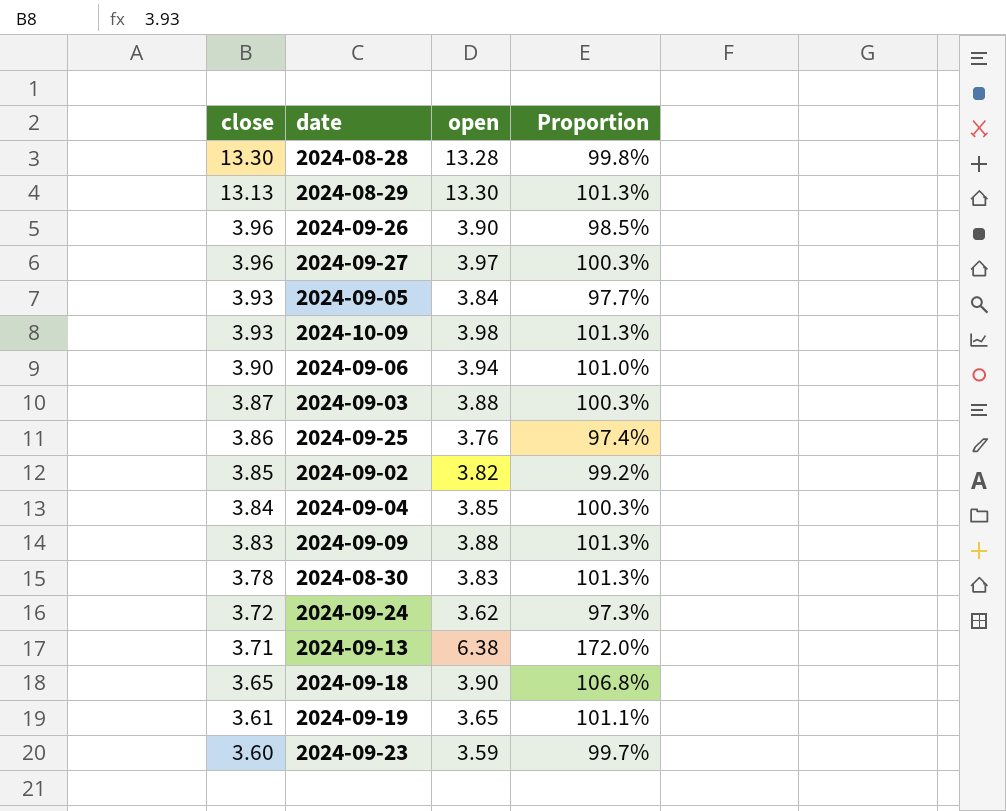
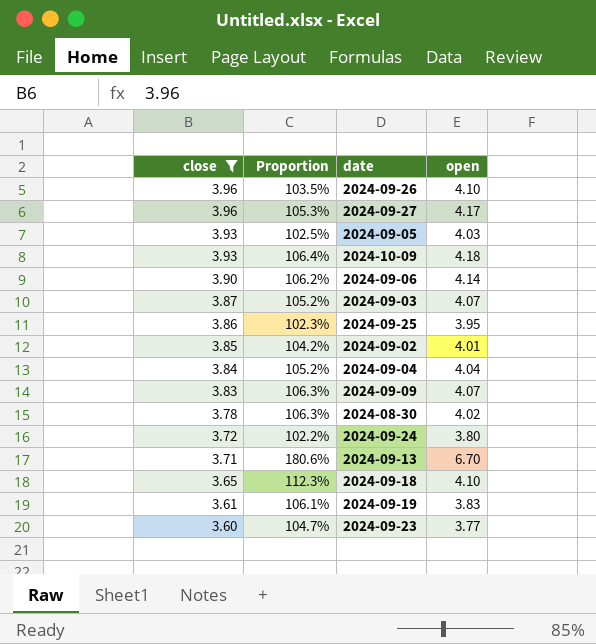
filter: none -> close <= 3.96
column Proportion | position: 4 -> 2
2024-09-26 | Proportion: 98.5% -> 103.5%
2024-09-26 | open: 3.90 -> 4.10
2024-09-27 | Proportion: 100.3% -> 105.3%
2024-09-27 | open: 3.97 -> 4.17
2024-09-05 | Proportion: 97.7% -> 102.5%
2024-09-05 | open: 3.84 -> 4.03
2024-10-09 | Proportion: 101.3% -> 106.4%
2024-10-09 | open: 3.98 -> 4.18
2024-09-06 | Proportion: 101.0% -> 106.2%
2024-09-06 | open: 3.94 -> 4.14
2024-09-03 | Proportion: 100.3% -> 105.2%
2024-09-03 | open: 3.88 -> 4.07
2024-09-25 | Proportion: 97.4% -> 102.3%
2024-09-25 | open: 3.76 -> 3.95
2024-09-02 | Proportion: 99.2% -> 104.2%
2024-09-02 | open: 3.82 -> 4.01
2024-09-04 | Proportion: 100.3% -> 105.2%
2024-09-04 | open: 3.85 -> 4.04
2024-09-09 | Proportion: 101.3% -> 106.3%
2024-09-09 | open: 3.88 -> 4.07
2024-08-30 | Proportion: 101.3% -> 106.3%
2024-08-30 | open: 3.83 -> 4.02
2024-09-24 | Proportion: 97.3% -> 102.2%
2024-09-24 | open: 3.62 -> 3.80
2024-09-13 | Proportion: 172.0% -> 180.6%
2024-09-13 | open: 6.38 -> 6.70
2024-09-18 | Proportion: 106.8% -> 112.3%
2024-09-18 | open: 3.90 -> 4.10
2024-09-19 | Proportion: 101.1% -> 106.1%
2024-09-19 | open: 3.65 -> 3.83
2024-09-23 | Proportion: 99.7% -> 104.7%
2024-09-23 | open: 3.59 -> 3.77

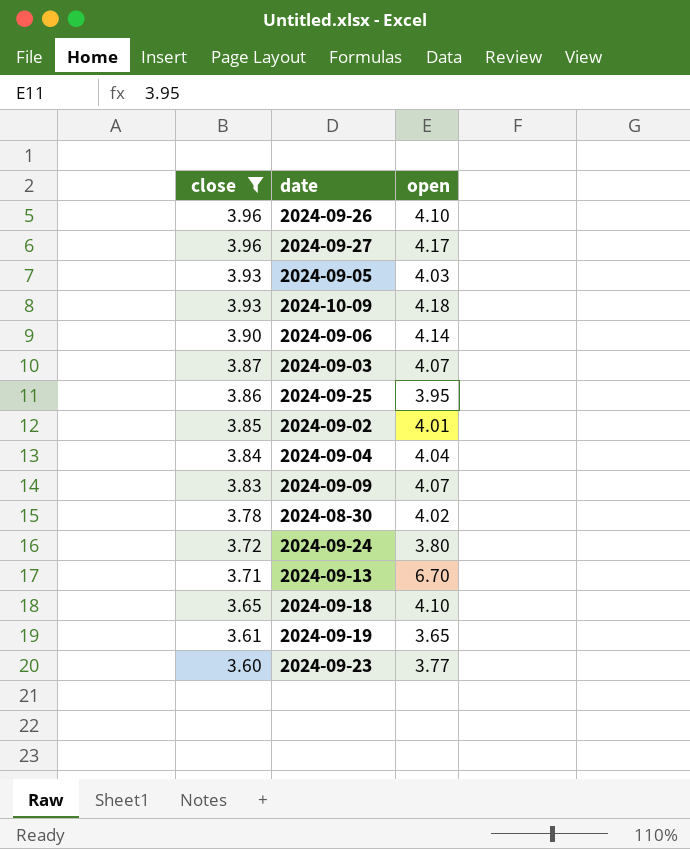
column Proportion | formula: [open] / [close] -> none
2024-09-19 | open: 3.83 -> 3.65

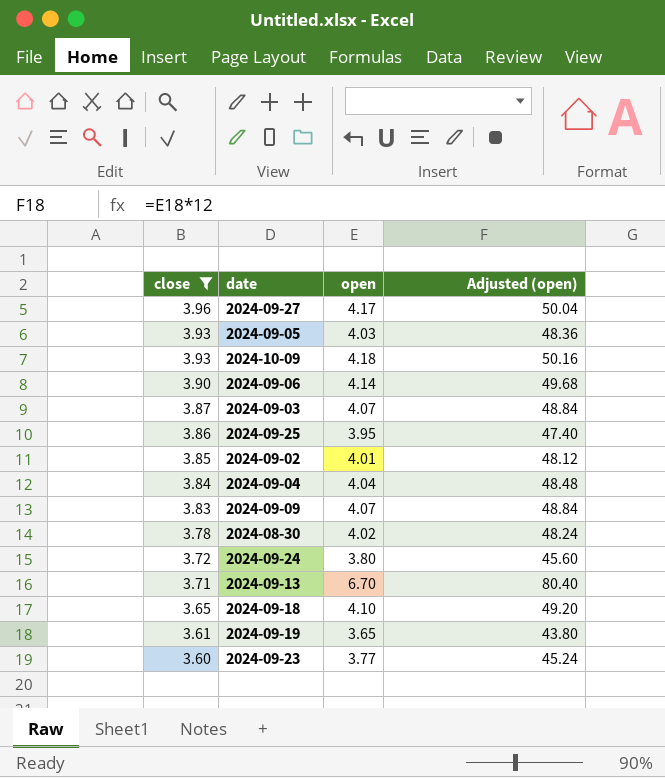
column Adjusted (open) | formula: none -> [open] * 12
row 2024-09-26: 3.96 | 4.10 -> none

